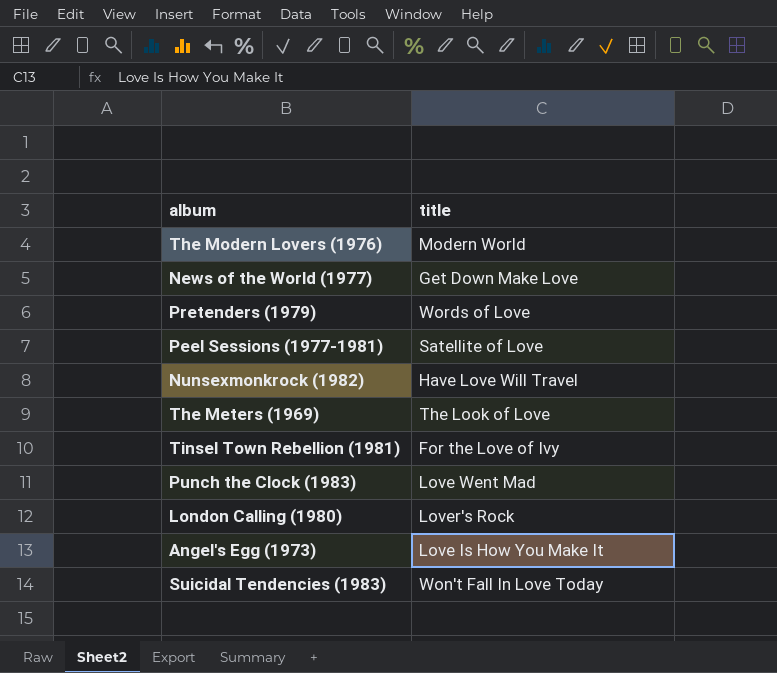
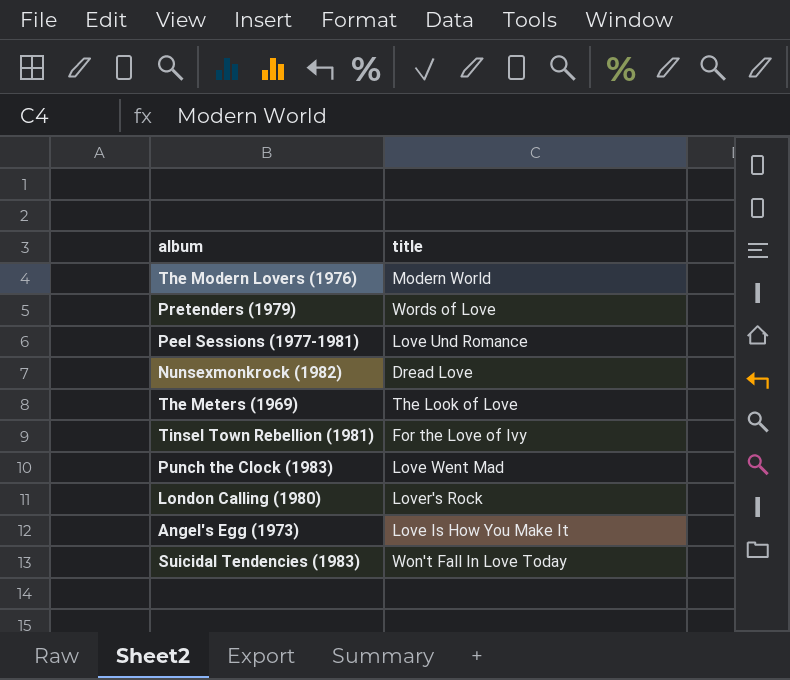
row News of the World (1977): Get Down Make Love -> none
Peel Sessions (1977-1981) | title: Satellite of Love -> Love Und Romance
Nunsexmonkrock (1982) | title: Have Love Will Travel -> Dread Love

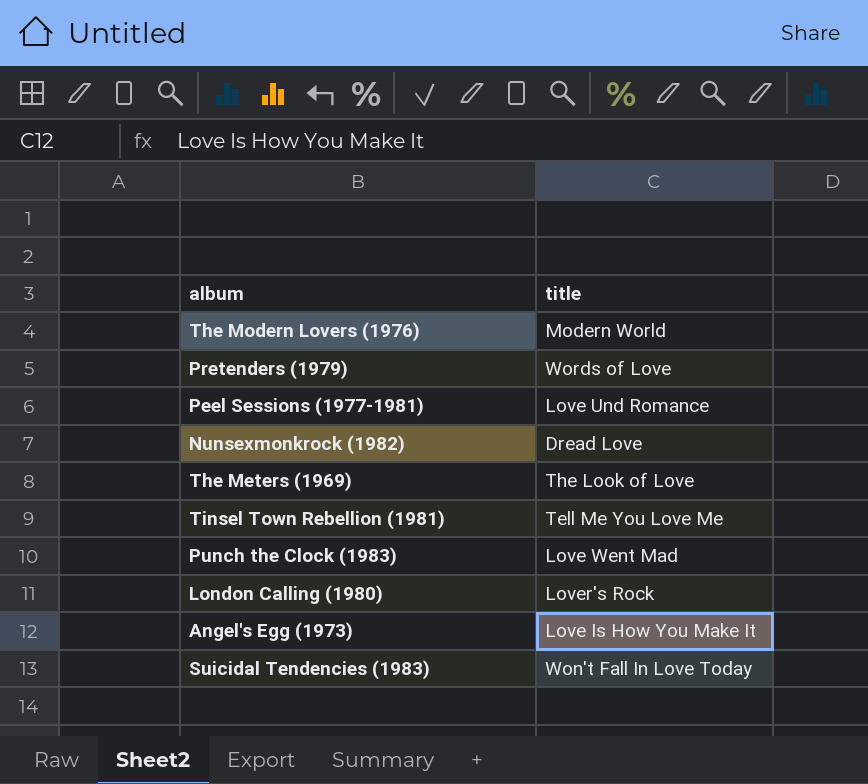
Tinsel Town Rebellion (1981) | title: For the Love of Ivy -> Tell Me You Love Me

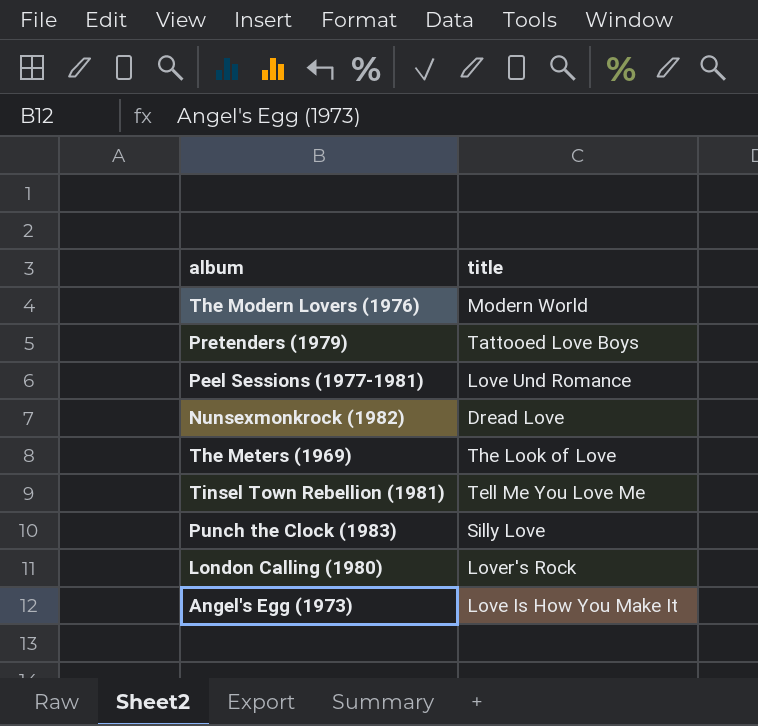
row Suicidal Tendencies (1983): Won't Fall In Love Today -> none
Pretenders (1979) | title: Words of Love -> Tattooed Love Boys
Punch the Clock (1983) | title: Love Went Mad -> Silly Love

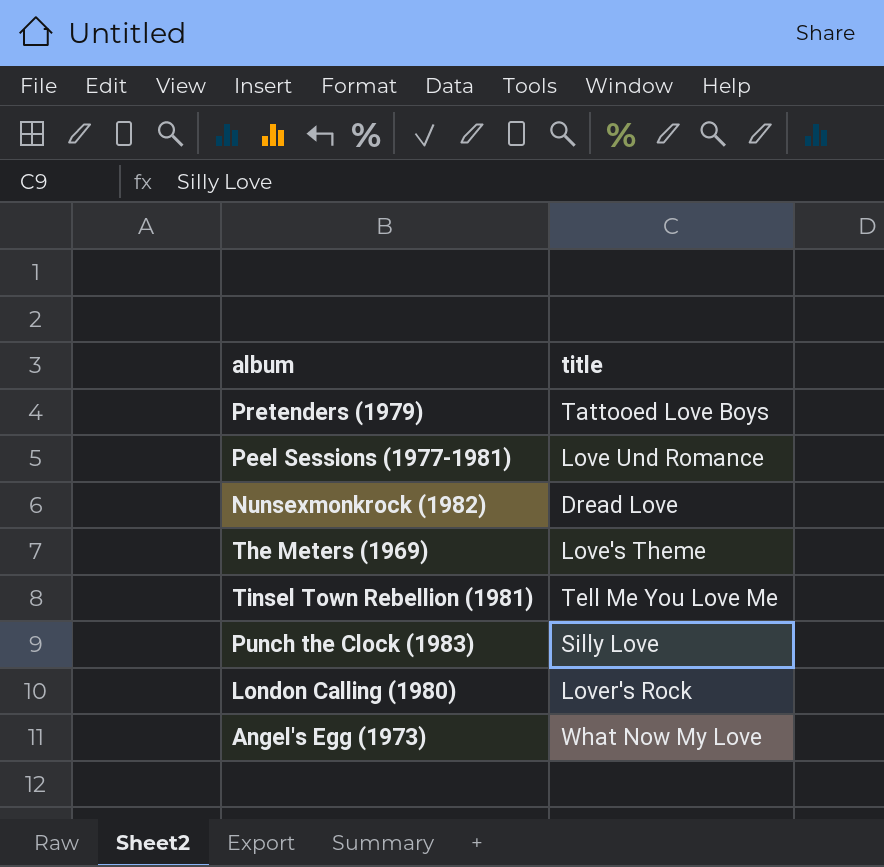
row The Modern Lovers (1976): Modern World -> none
The Meters (1969) | title: The Look of Love -> Love's Theme
Angel's Egg (1973) | title: Love Is How You Make It -> What Now My Love

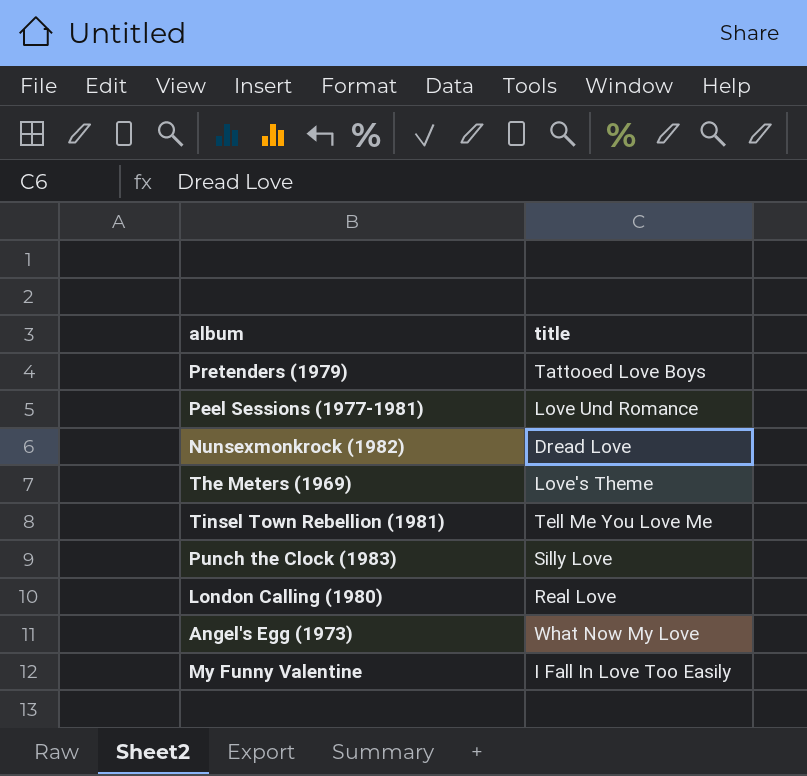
London Calling (1980) | title: Lover's Rock -> Real Love
row My Funny Valentine: none -> I Fall In Love Too Easily

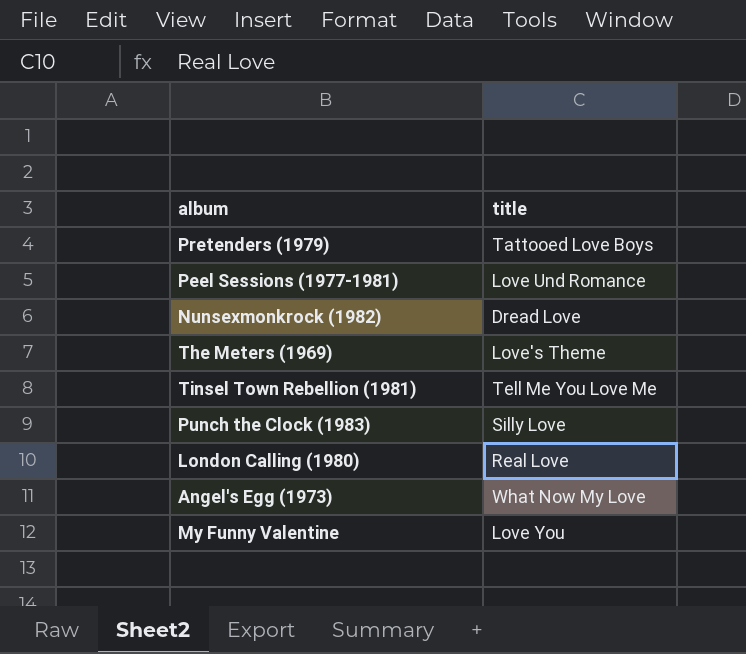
My Funny Valentine | title: I Fall In Love Too Easily -> Love You

